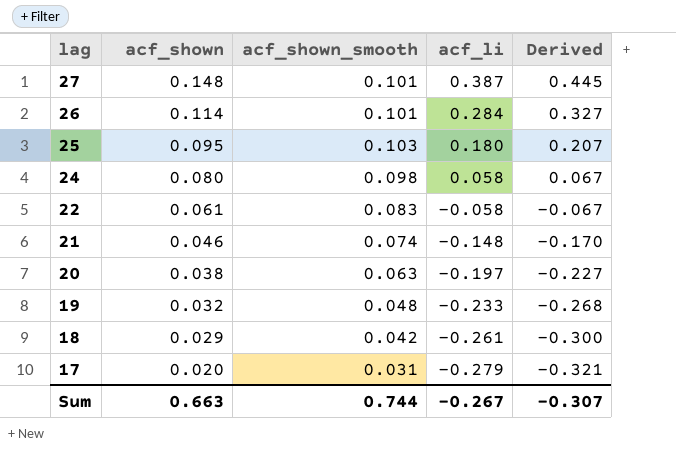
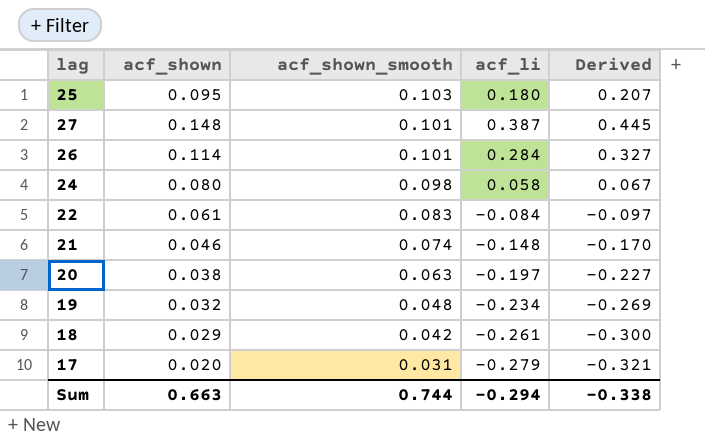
row order: lag descending -> acf_shown_smooth descending
22 | acf_li: -0.058 -> -0.084
22 | Derived: -0.067 -> -0.097
19 | acf_li: -0.233 -> -0.234
19 | Derived: -0.268 -> -0.269
Sum | acf_li: -0.267 -> -0.294
Sum | Derived: -0.307 -> -0.338

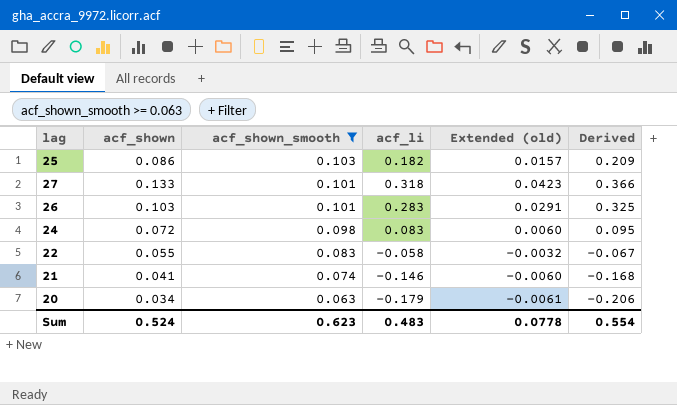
filter: none -> acf_shown_smooth >= 0.063
column Extended (old) | formula: none -> [acf_shown] * [acf_li]
25 | acf_shown: 0.095 -> 0.086
25 | acf_li: 0.180 -> 0.182
25 | Derived: 0.207 -> 0.209
27 | acf_shown: 0.148 -> 0.133
27 | acf_li: 0.387 -> 0.318
27 | Derived: 0.445 -> 0.366
26 | acf_shown: 0.114 -> 0.103
26 | acf_li: 0.284 -> 0.283
26 | Derived: 0.327 -> 0.325
24 | acf_shown: 0.080 -> 0.072
24 | acf_li: 0.058 -> 0.083
24 | Derived: 0.067 -> 0.095
22 | acf_shown: 0.061 -> 0.055
22 | acf_li: -0.084 -> -0.058
22 | Derived: -0.097 -> -0.067
21 | acf_shown: 0.046 -> 0.041
21 | acf_li: -0.148 -> -0.146
21 | Derived: -0.170 -> -0.168
20 | acf_shown: 0.038 -> 0.034
20 | acf_li: -0.197 -> -0.179
20 | Derived: -0.227 -> -0.206
Sum | acf_shown: 0.663 -> 0.524
Sum | acf_shown_smooth: 0.744 -> 0.623
Sum | acf_li: -0.294 -> 0.483
Sum | Derived: -0.338 -> 0.554

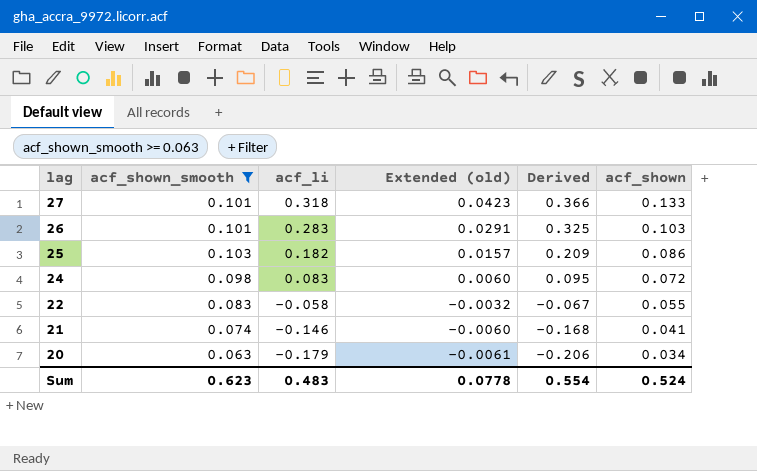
row order: acf_shown_smooth descending -> lag descending
column acf_shown | position: 2 -> 6

